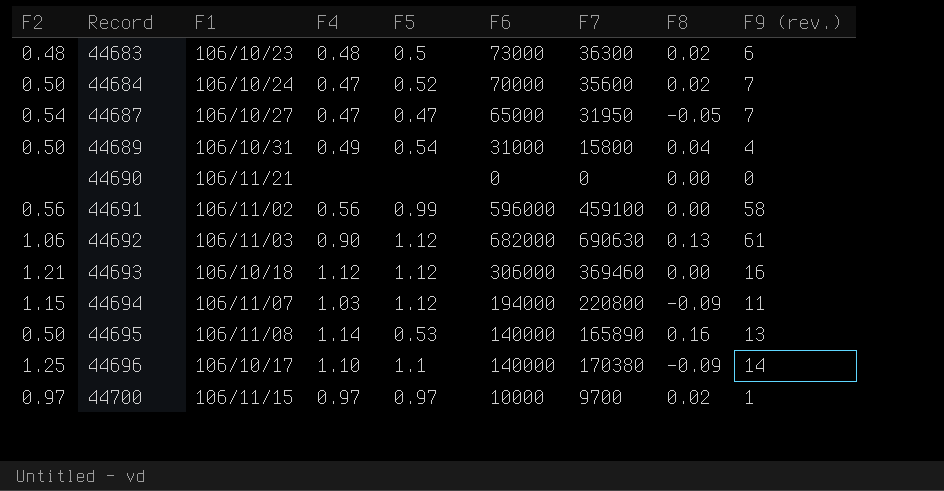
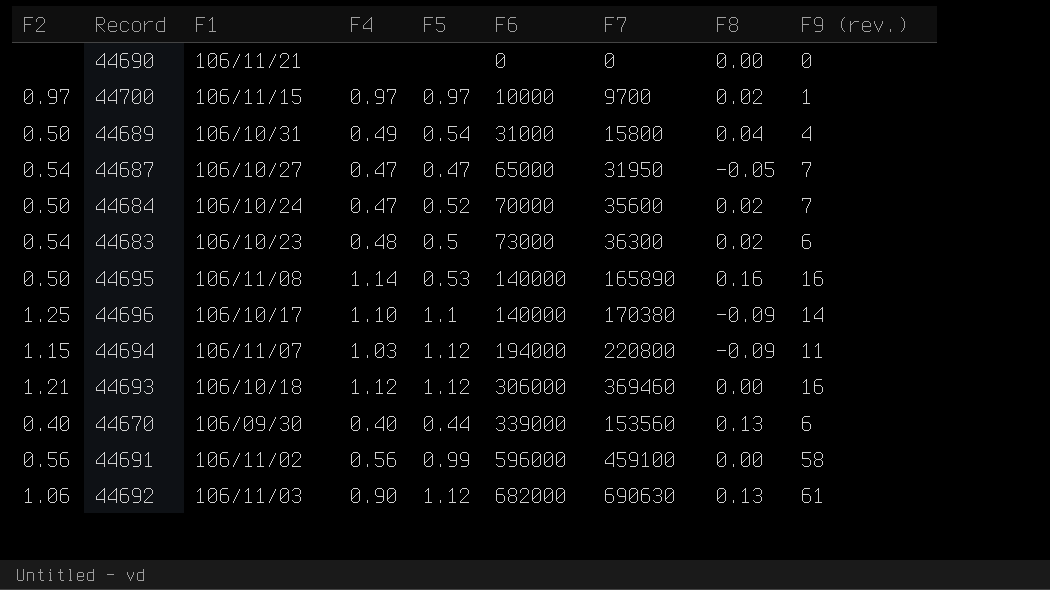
row order: Record ascending -> F6 ascending
44683 | F2: 0.48 -> 0.54
44695 | F9 (rev.): 13 -> 16
row 44670: none -> 0.40 | 106/09/30 | 0.40 | 0.44 | 339000 | 153560 | 0.13 | 6

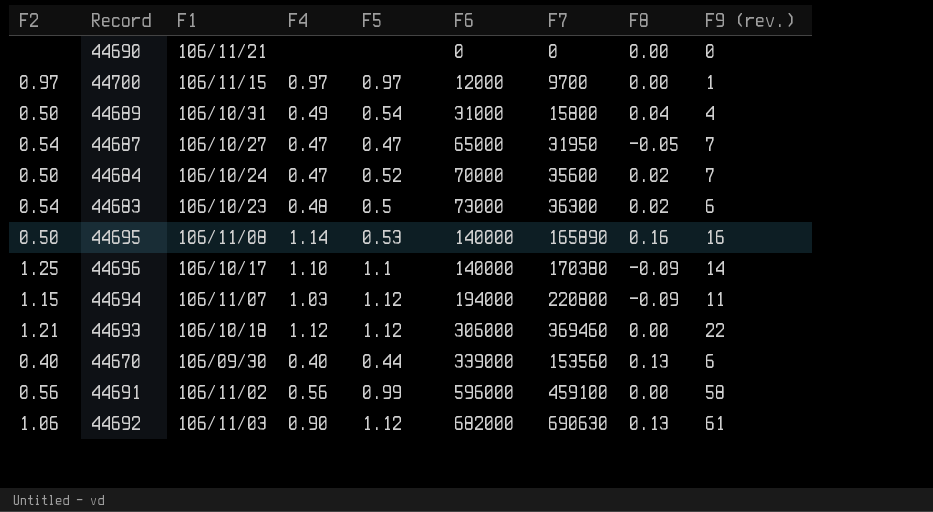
44700 | F6: 10000 -> 12000
44700 | F8: 0.02 -> 0.00
44693 | F9 (rev.): 16 -> 22

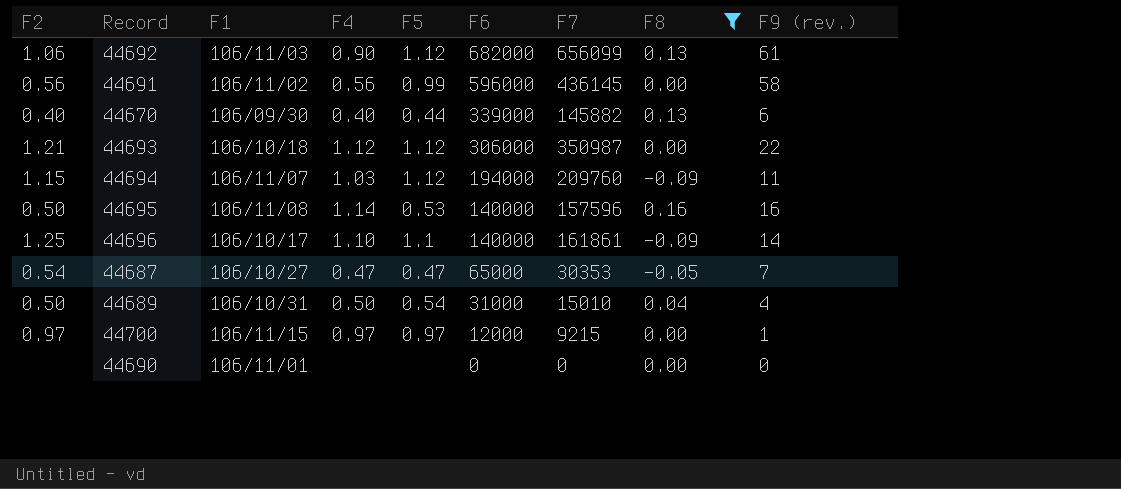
filter: none -> F8 != 0.02
row order: F6 ascending -> F6 descending
44692 | F7: 690630 -> 656099
44691 | F7: 459100 -> 436145
44670 | F7: 153560 -> 145882
44693 | F7: 369460 -> 350987
44694 | F7: 220800 -> 209760
44695 | F7: 165890 -> 157596
44696 | F7: 170380 -> 161861
44687 | F7: 31950 -> 30353
44689 | F4: 0.49 -> 0.50
44689 | F7: 15800 -> 15010
44700 | F7: 9700 -> 9215
44690 | F1: 106/11/21 -> 106/11/01

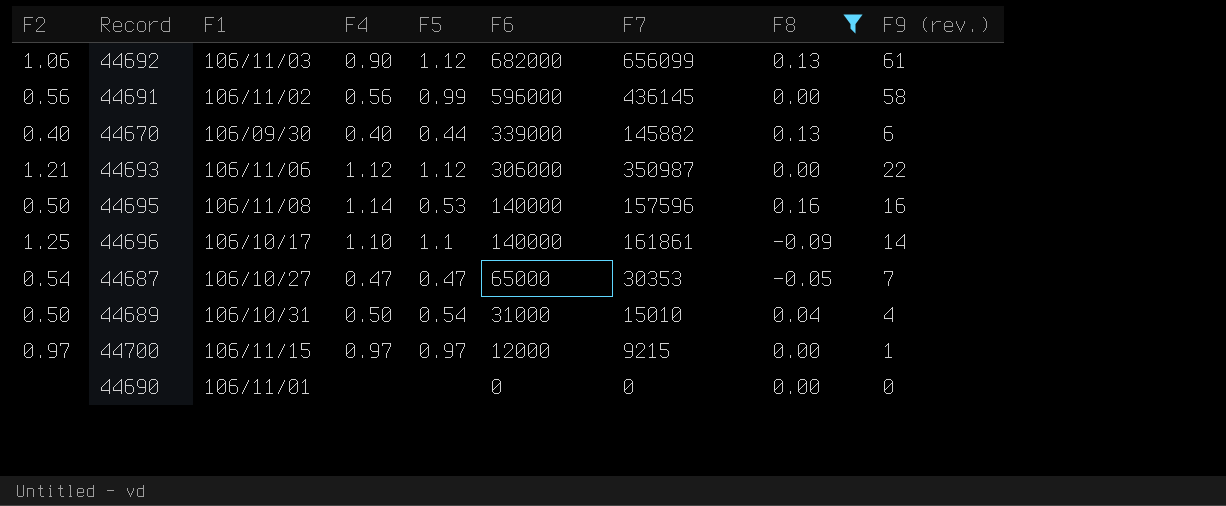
row 44694: 1.15 | 106/11/07 | 1.03 | 1.12 | 194000 | 209760 | -0.09 | 11 -> none
44693 | F1: 106/10/18 -> 106/11/06

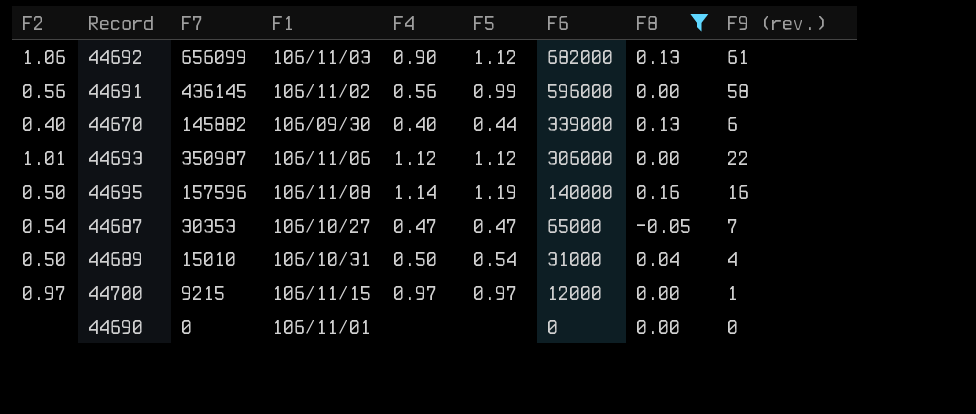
column F7 | position: 7 -> 3
row 44696: 1.25 | 106/10/17 | 1.10 | 1.1 | 140000 | 161861 | -0.09 | 14 -> none
44693 | F2: 1.21 -> 1.01
44695 | F5: 0.53 -> 1.19

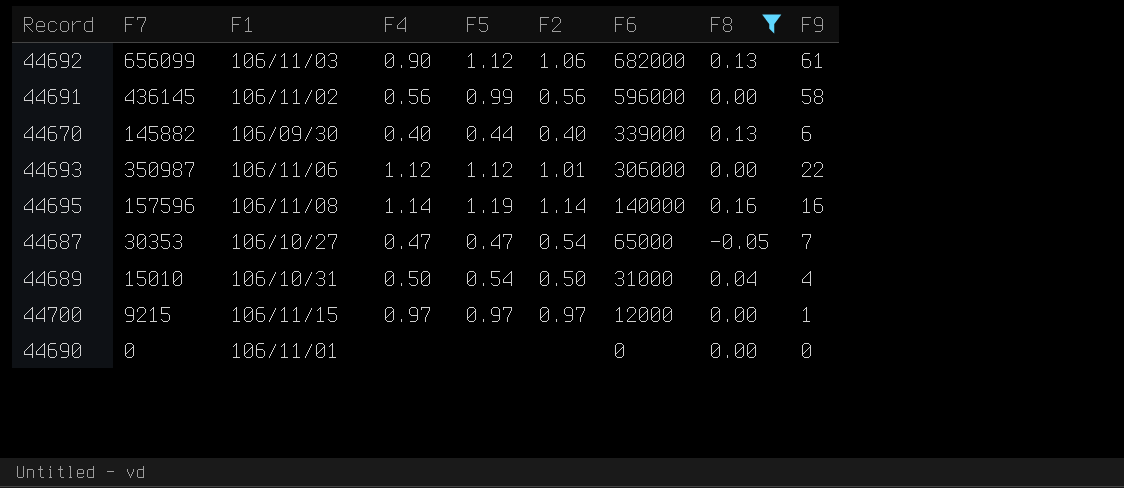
column F2 | position: 1 -> 6
column name: F9 (rev.) -> F9
44695 | F2: 0.50 -> 1.14

